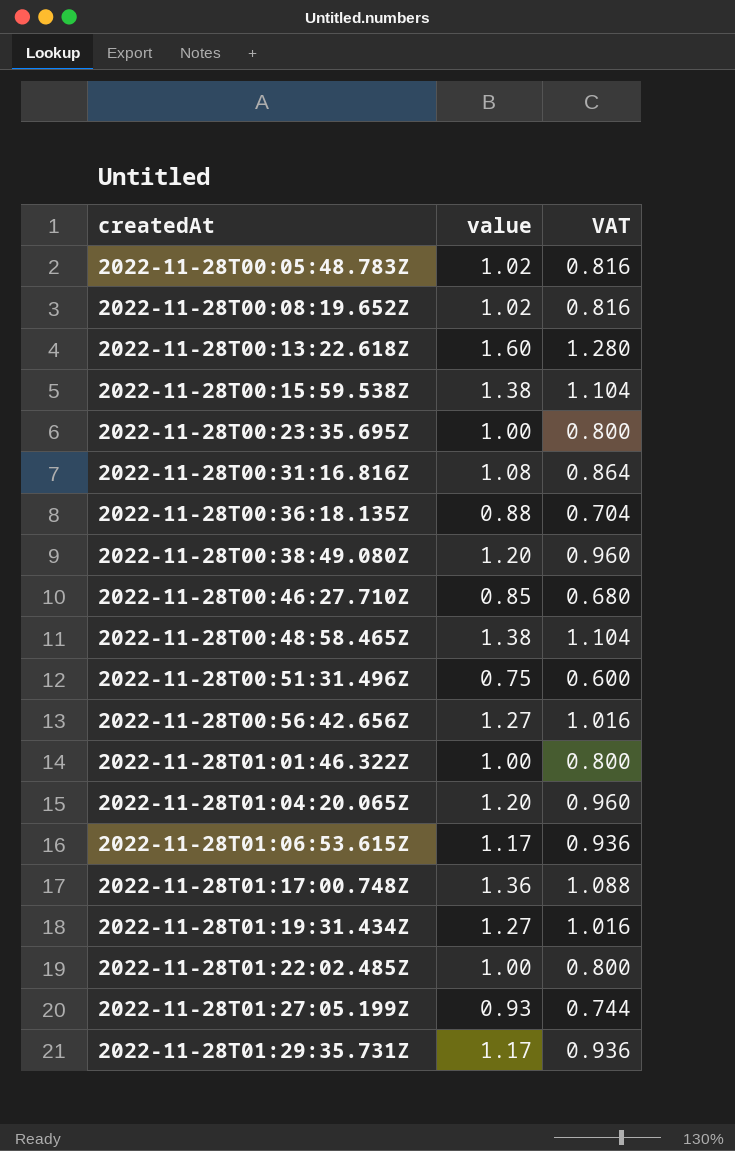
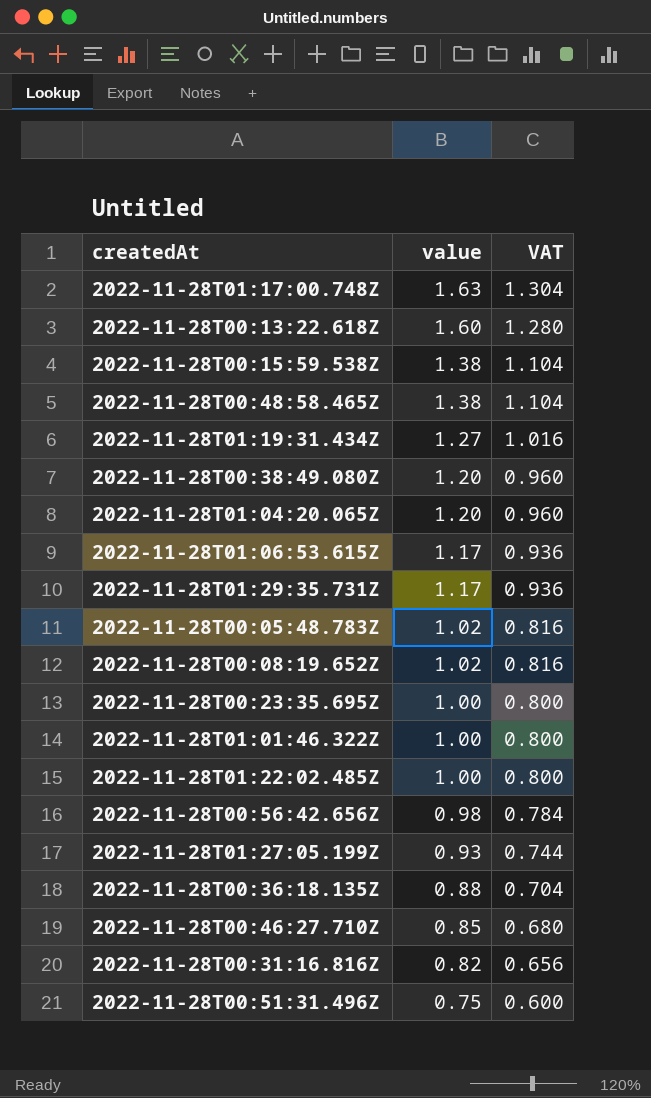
row order: createdAt ascending -> value descending
2022-11-28T01:17:00.748Z | value: 1.36 -> 1.63
2022-11-28T01:17:00.748Z | VAT: 1.088 -> 1.304
2022-11-28T00:56:42.656Z | value: 1.27 -> 0.98
2022-11-28T00:56:42.656Z | VAT: 1.016 -> 0.784
2022-11-28T00:31:16.816Z | value: 1.08 -> 0.82
2022-11-28T00:31:16.816Z | VAT: 0.864 -> 0.656

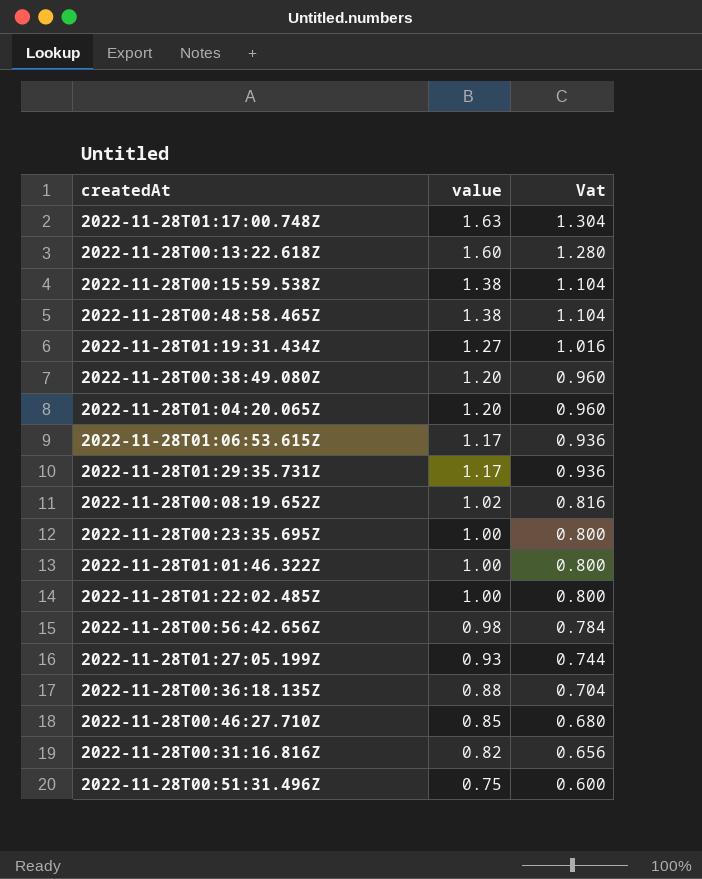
column name: VAT -> Vat
row 2022-11-28T00:05:48.783Z: 1.02 | 0.816 -> none

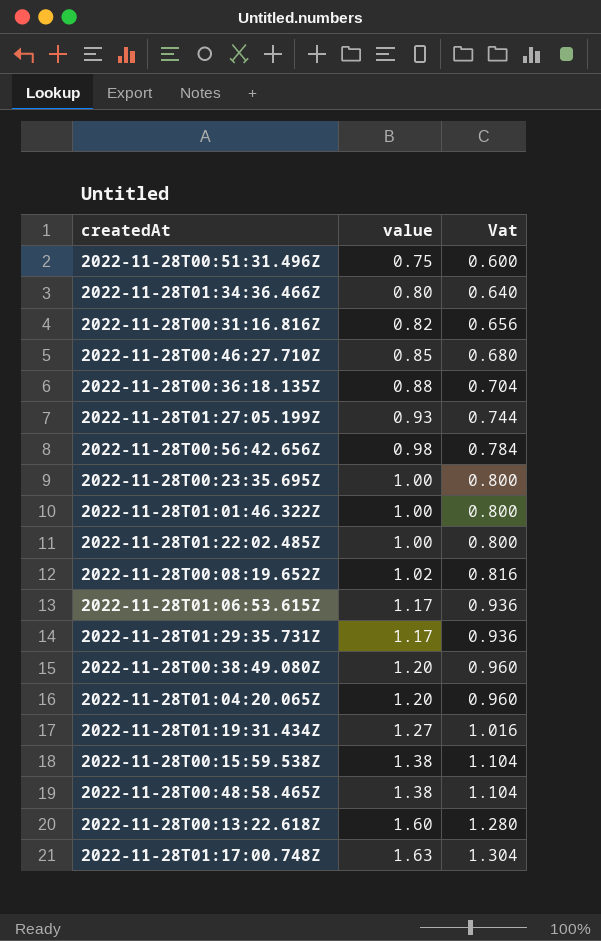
row order: value descending -> value ascending
row 2022-11-28T01:34:36.466Z: none -> 0.80 | 0.640

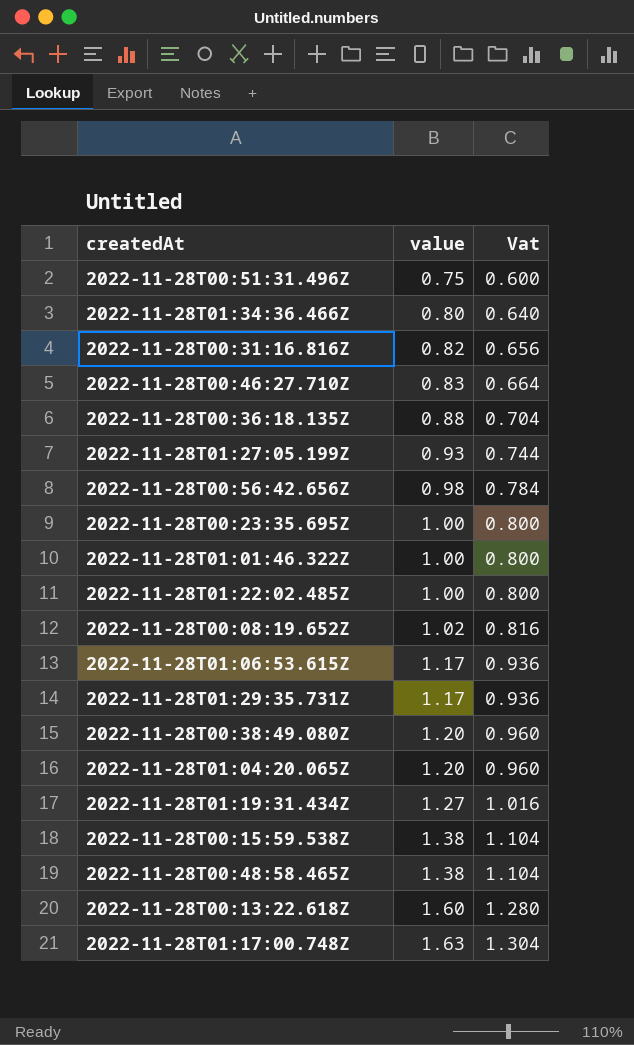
2022-11-28T00:46:27.710Z | value: 0.85 -> 0.83
2022-11-28T00:46:27.710Z | Vat: 0.680 -> 0.664

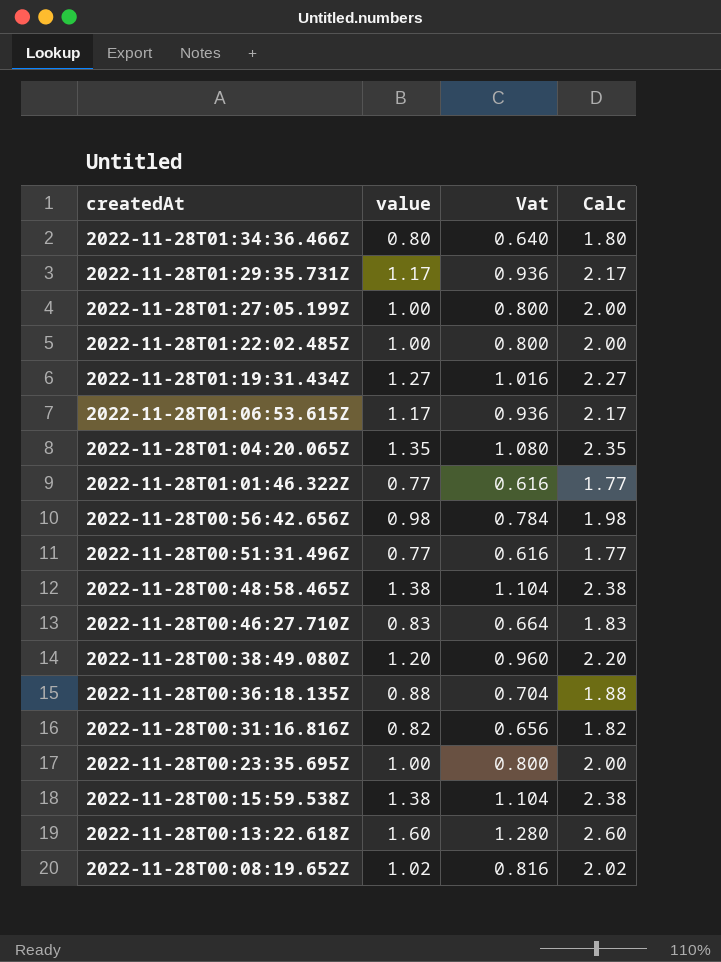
row order: value ascending -> createdAt descending
column Calc | formula: none -> [value] + 1
row 2022-11-28T01:17:00.748Z: 1.63 | 1.304 -> none
2022-11-28T01:27:05.199Z | value: 0.93 -> 1.00
2022-11-28T01:27:05.199Z | Vat: 0.744 -> 0.800
2022-11-28T01:04:20.065Z | value: 1.20 -> 1.35
2022-11-28T01:04:20.065Z | Vat: 0.960 -> 1.080
2022-11-28T01:01:46.322Z | value: 1.00 -> 0.77
2022-11-28T01:01:46.322Z | Vat: 0.800 -> 0.616
2022-11-28T00:51:31.496Z | value: 0.75 -> 0.77
2022-11-28T00:51:31.496Z | Vat: 0.600 -> 0.616

